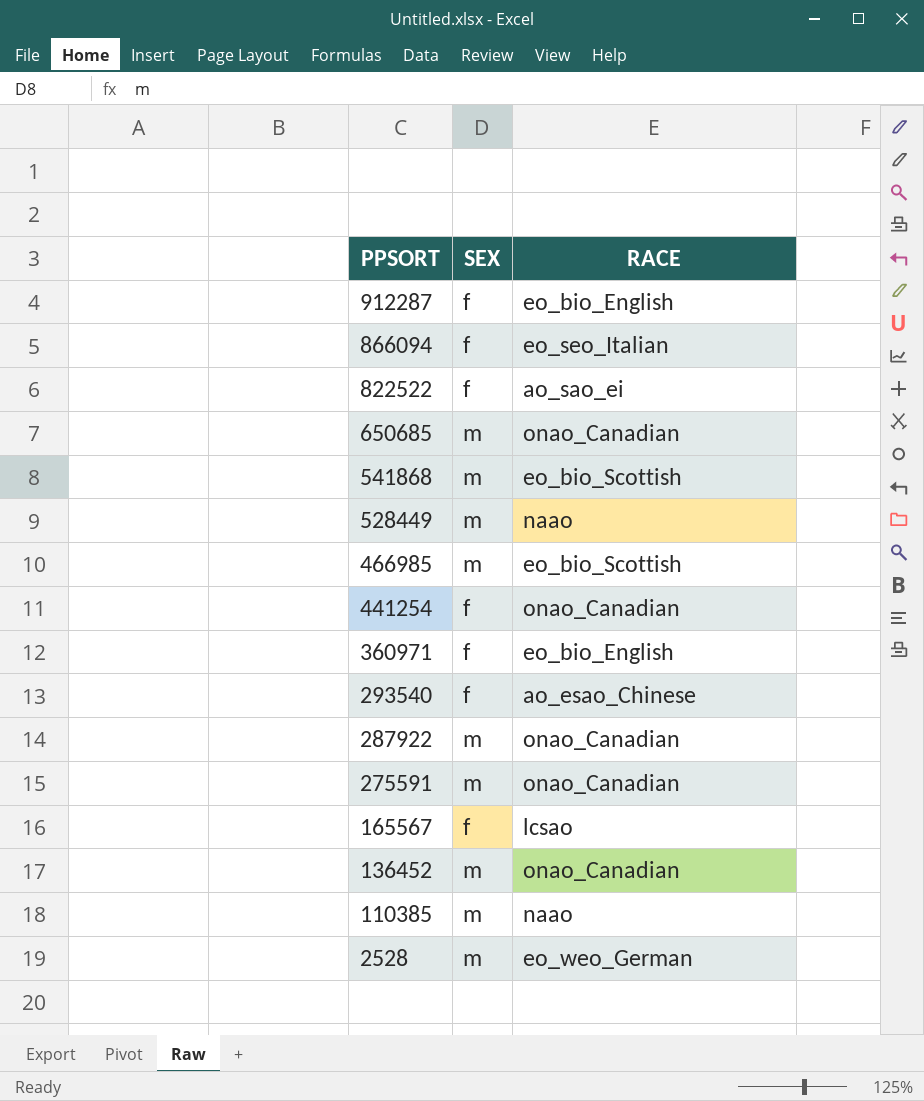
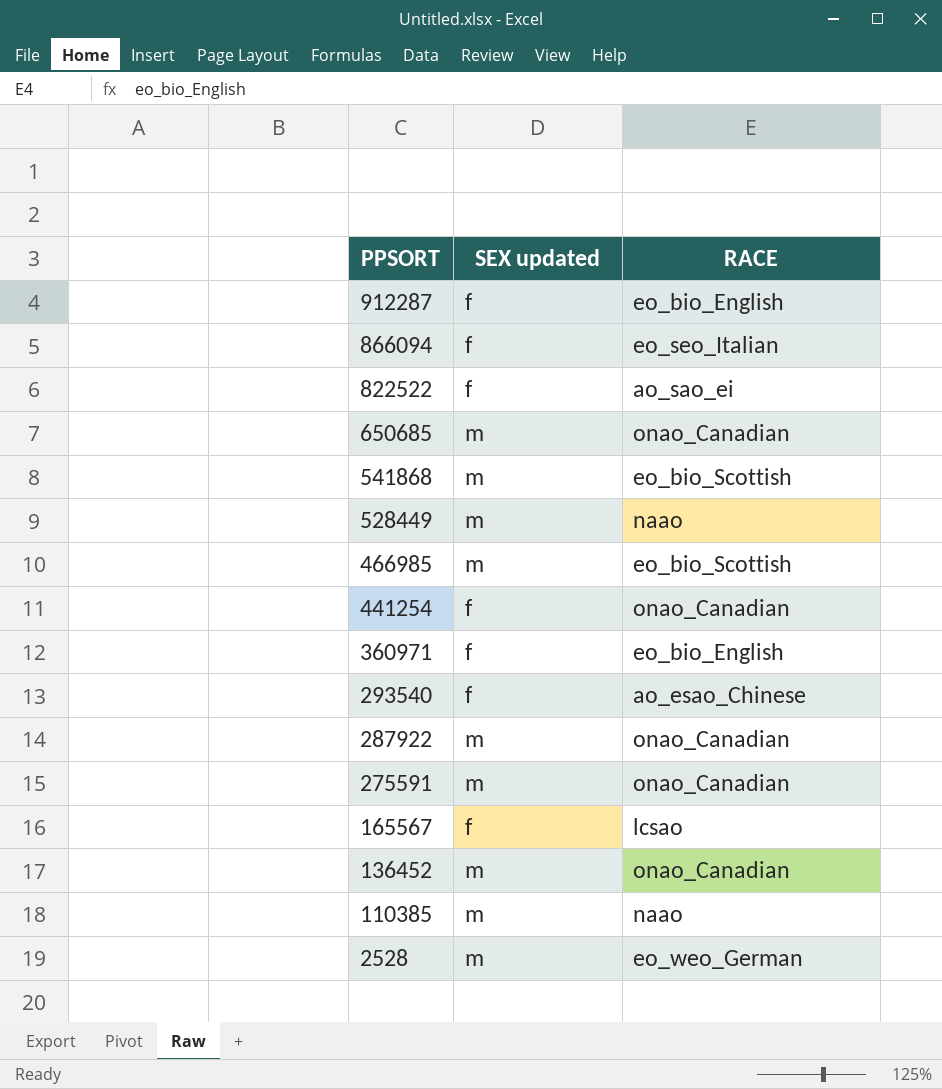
column name: SEX -> SEX updated

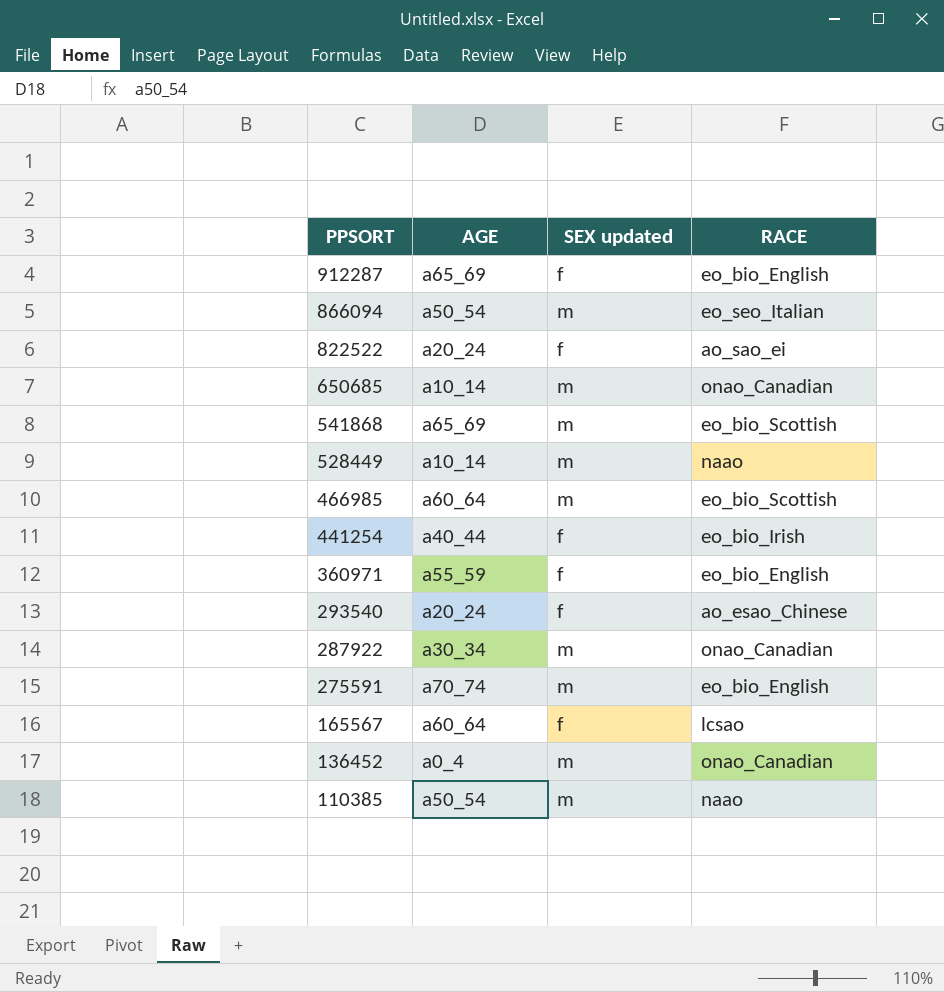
column AGE | position: none -> 2
row 2528: m | eo_weo_German -> none
866094 | SEX updated: f -> m
441254 | RACE: onao_Canadian -> eo_bio_Irish
275591 | RACE: onao_Canadian -> eo_bio_English

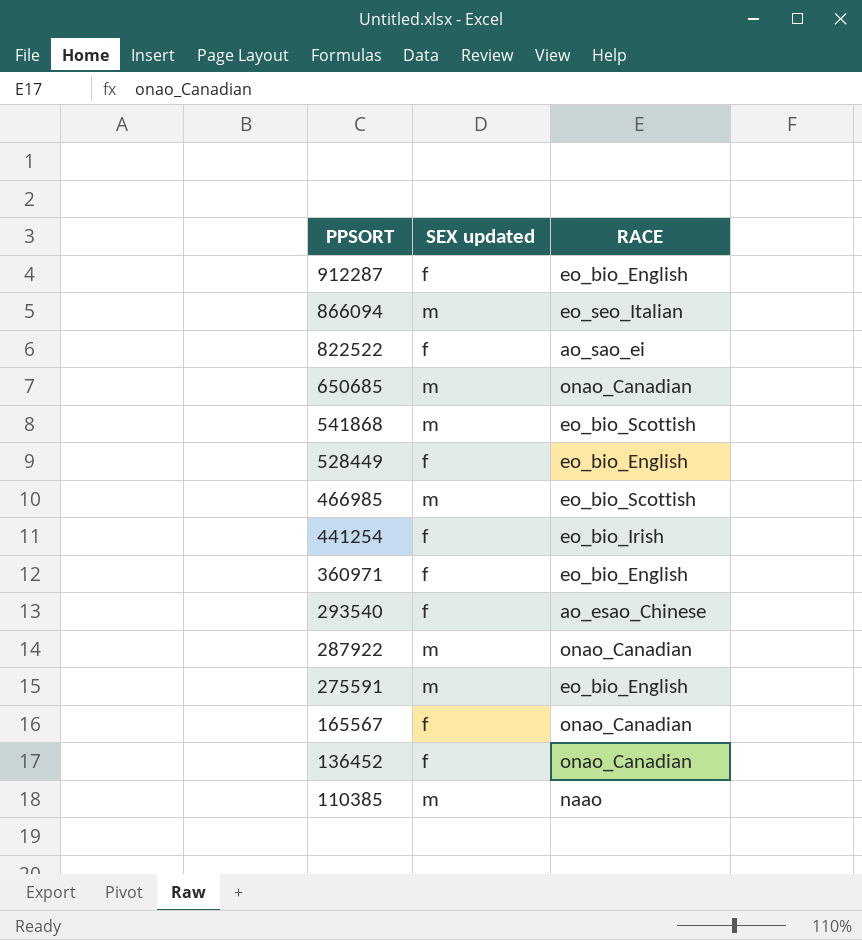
column AGE | position: 2 -> none
528449 | SEX updated: m -> f
528449 | RACE: naao -> eo_bio_English
165567 | RACE: lcsao -> onao_Canadian
136452 | SEX updated: m -> f

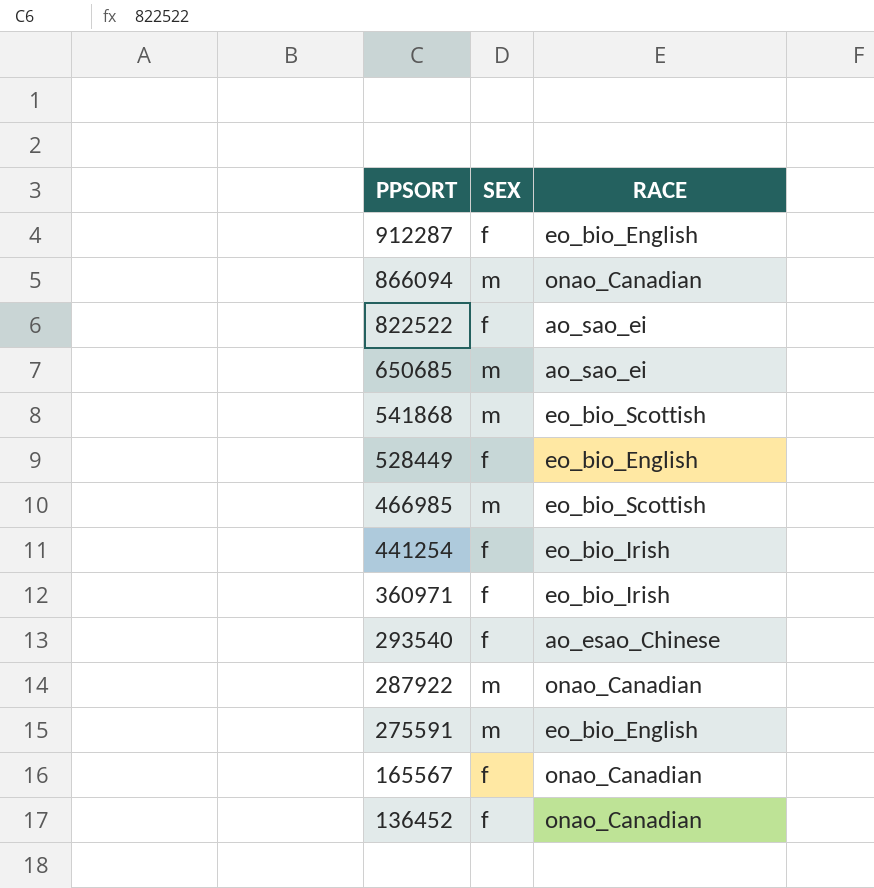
column name: SEX updated -> SEX
row 110385: m | naao -> none
866094 | RACE: eo_seo_Italian -> onao_Canadian
650685 | RACE: onao_Canadian -> ao_sao_ei
360971 | RACE: eo_bio_English -> eo_bio_Irish

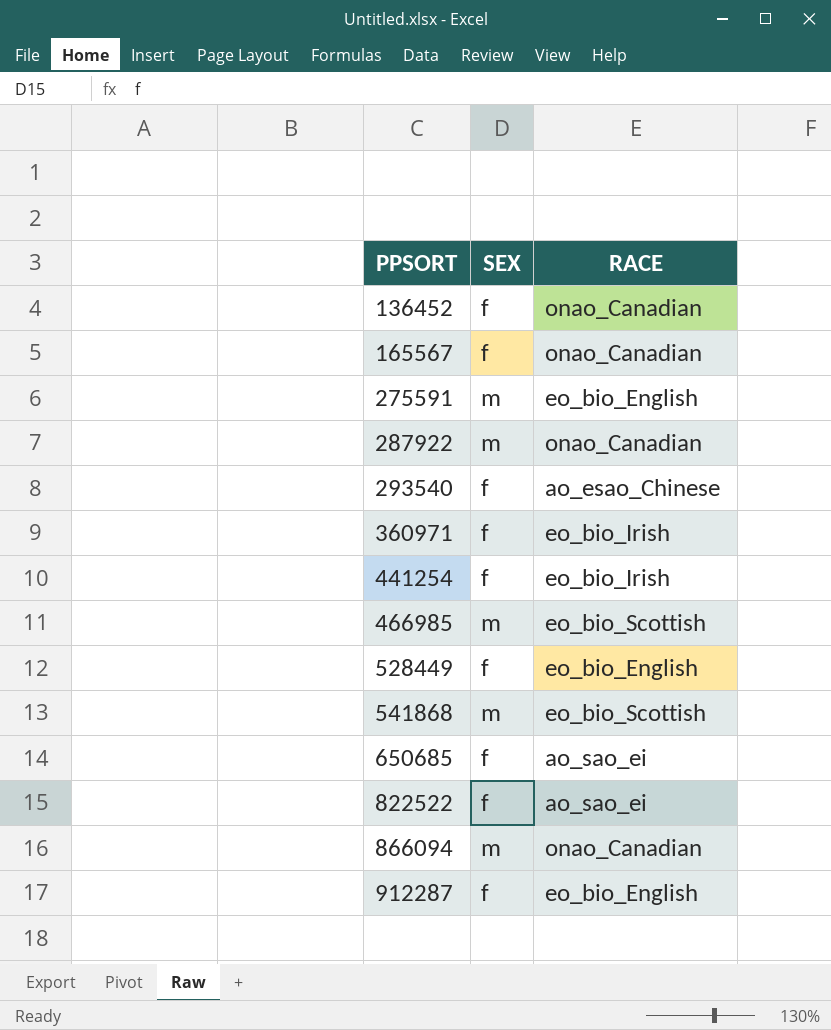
row order: PPSORT descending -> PPSORT ascending
650685 | SEX: m -> f

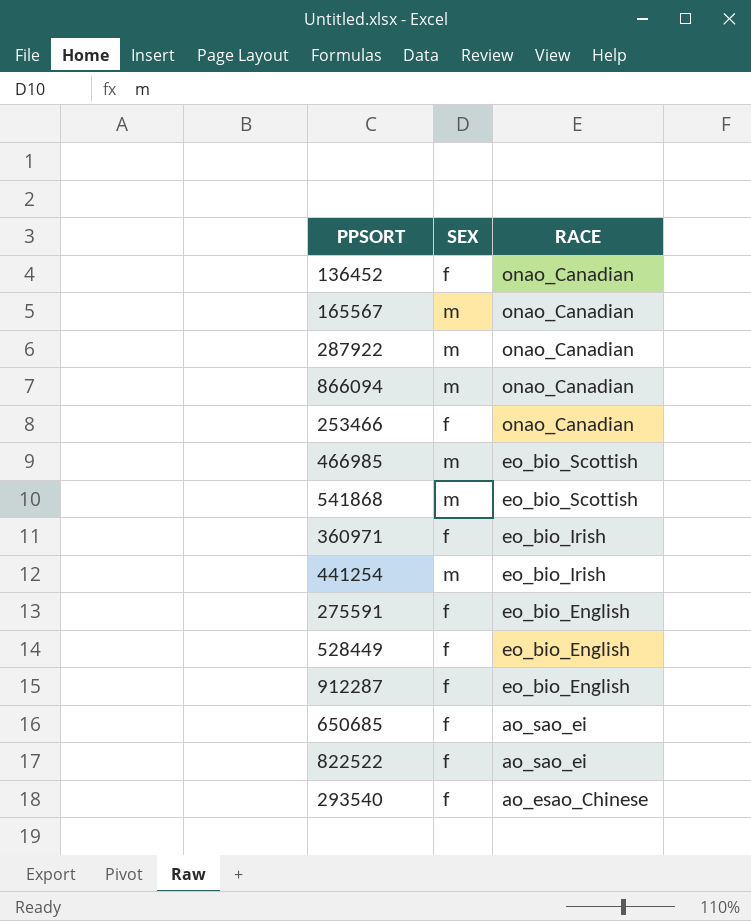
row order: PPSORT ascending -> RACE descending
165567 | SEX: f -> m
row 253466: none -> f | onao_Canadian
441254 | SEX: f -> m
275591 | SEX: m -> f

